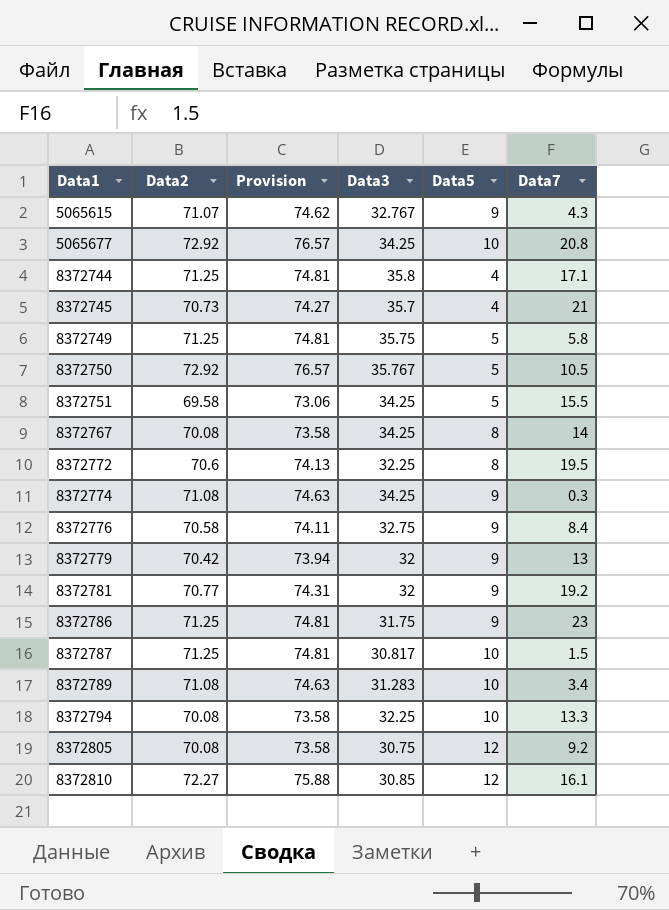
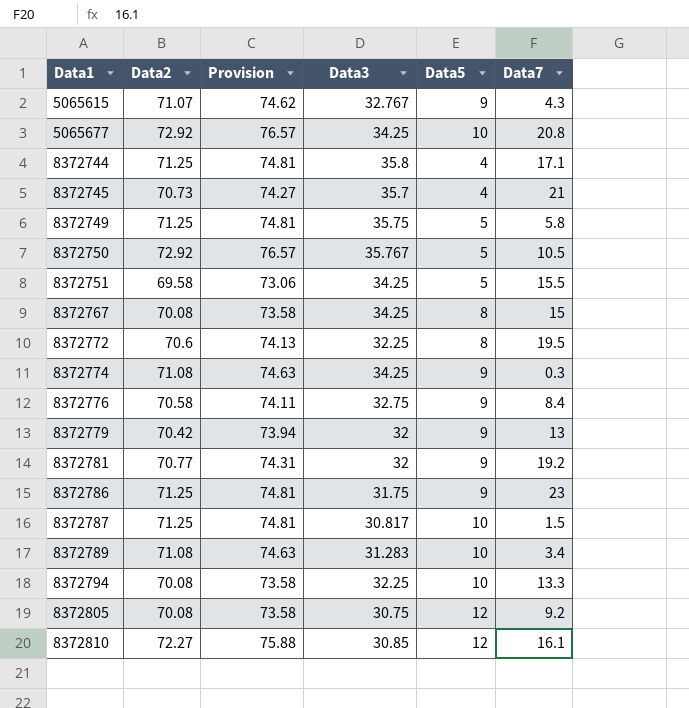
8372767 | Data7: 14 -> 15

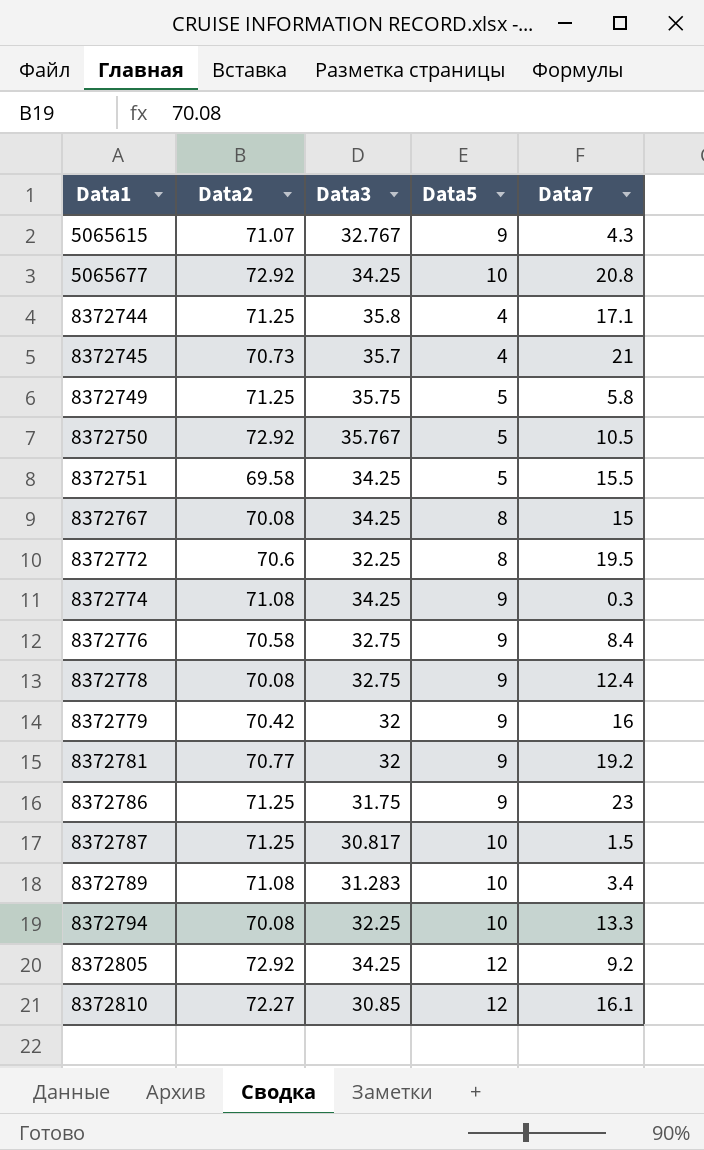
column Provision | formula: [Data2] * 1.05 -> none
row 8372778: none -> 70.08 | 32.75 | 9 | 12.4
8372779 | Data7: 13 -> 16
8372805 | Data2: 70.08 -> 72.92
8372805 | Data3: 30.75 -> 34.25

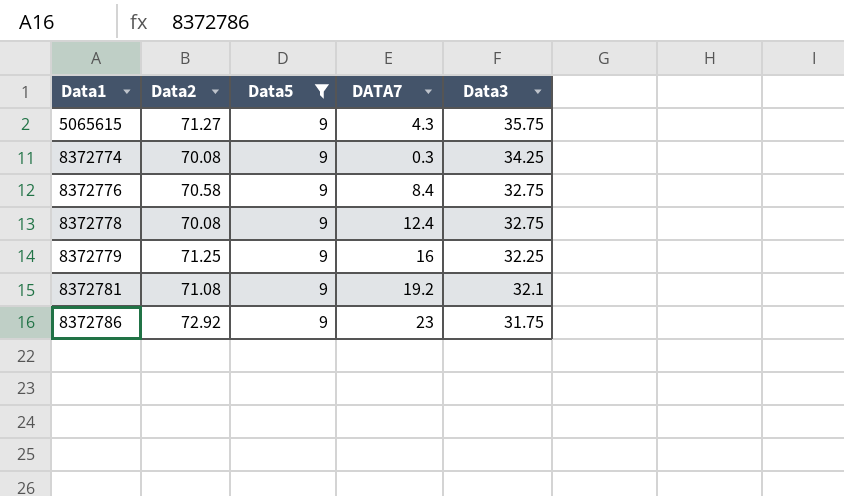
filter: none -> Data5 = 9
column name: Data7 -> DATA7
column Data3 | position: 3 -> 5
5065615 | Data2: 71.07 -> 71.27
5065615 | Data3: 32.767 -> 35.75
8372774 | Data2: 71.08 -> 70.08
8372779 | Data2: 70.42 -> 71.25
8372779 | Data3: 32 -> 32.25
8372781 | Data2: 70.77 -> 71.08
8372781 | Data3: 32 -> 32.1
8372786 | Data2: 71.25 -> 72.92

